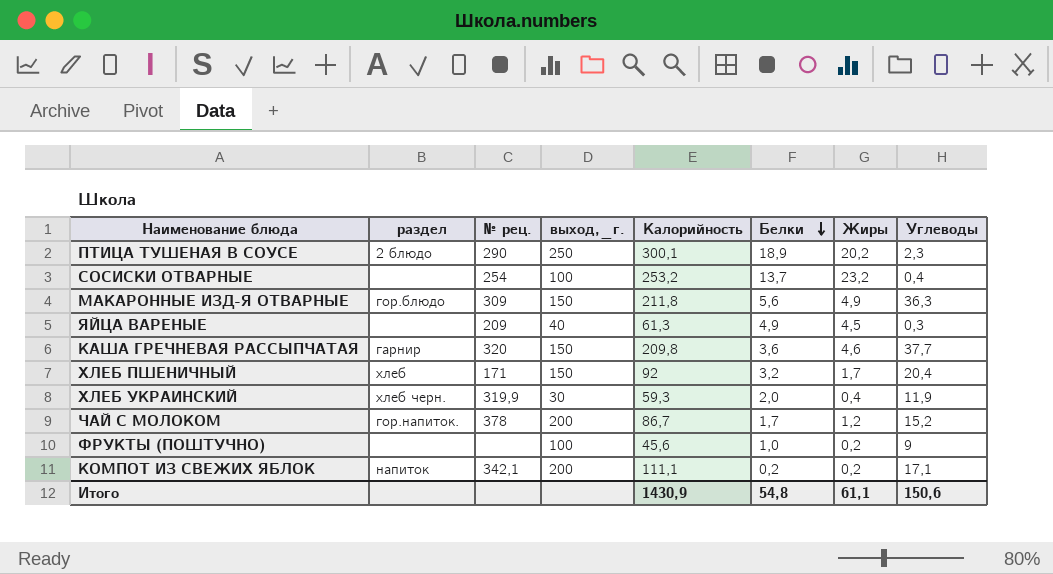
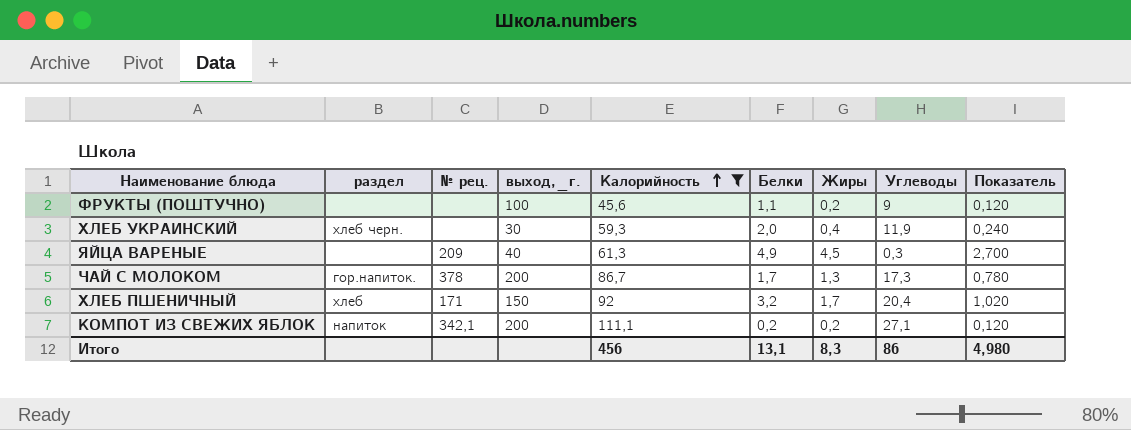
filter: none -> Калорийность <= 111,1
row order: Белки descending -> Калорийность ascending
column Показатель | formula: none -> [Жиры] * 0,6
ФРУКТЫ (ПОШТУЧНО) | Белки: 1,0 -> 1,1
ХЛЕБ УКРАИНСКИЙ | № рец.: 319,9 -> none
ЧАЙ С МОЛОКОМ | Жиры: 1,2 -> 1,3
ЧАЙ С МОЛОКОМ | Углеводы: 15,2 -> 17,3
КОМПОТ ИЗ СВЕЖИХ ЯБЛОК | Углеводы: 17,1 -> 27,1
Итого | Калорийность: 1430,9 -> 456
Итого | Белки: 54,8 -> 13,1
Итого | Жиры: 61,1 -> 8,3
Итого | Углеводы: 150,6 -> 86

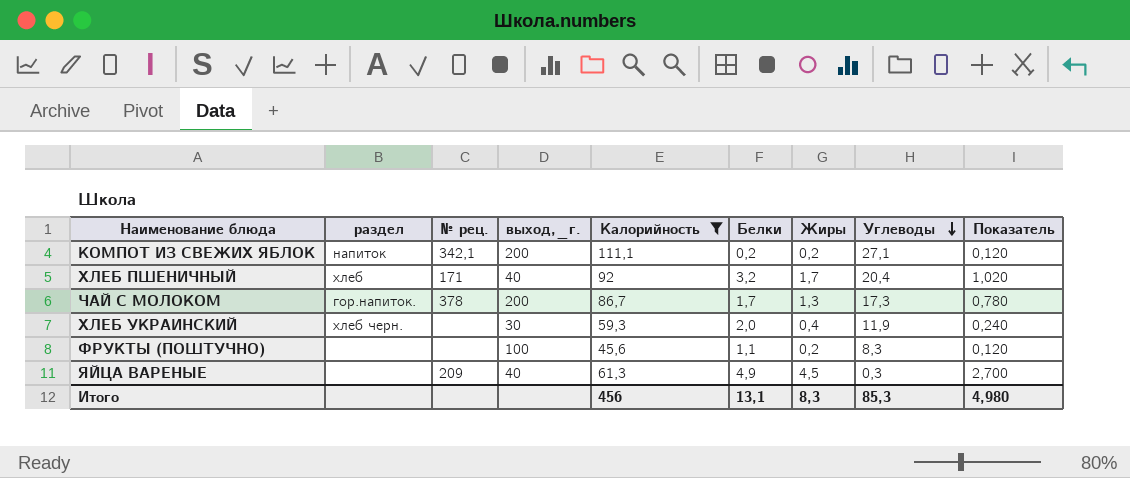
row order: Калорийность ascending -> Углеводы descending
ХЛЕБ ПШЕНИЧНЫЙ | выход,_г.: 150 -> 40
ФРУКТЫ (ПОШТУЧНО) | Углеводы: 9 -> 8,3
Итого | Углеводы: 86 -> 85,3

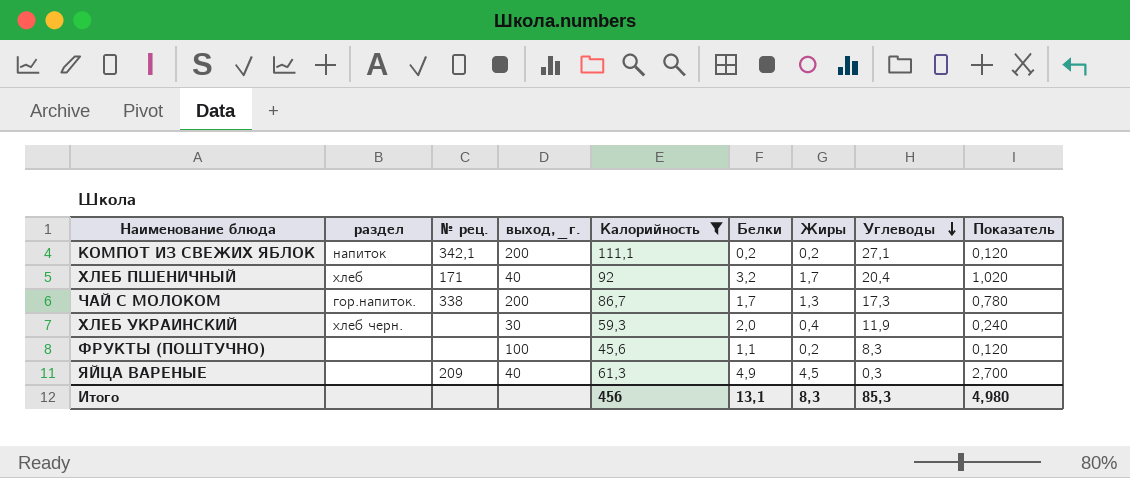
ЧАЙ С МОЛОКОМ | № рец.: 378 -> 338

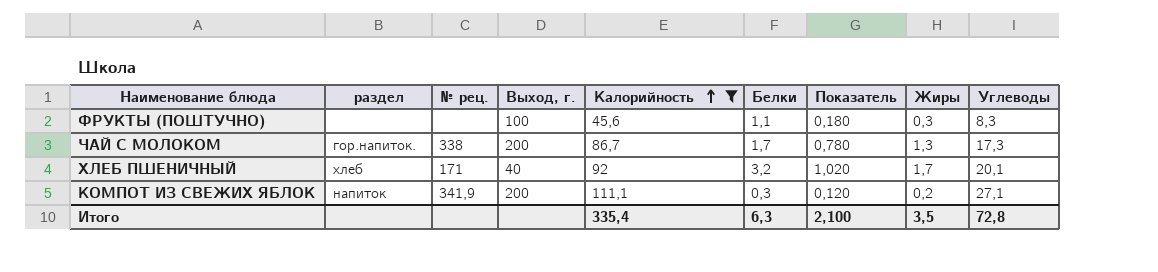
row order: Углеводы descending -> Калорийность ascending
column name: выход,_г. -> Выход, г.
column Показатель | position: 9 -> 7
row ХЛЕБ УКРАИНСКИЙ: хлеб черн. | none | 30 | 59,3 | 2,0 | 0,4 | 11,9 | 0,240 -> none
row ЯЙЦА ВАРЕНЫЕ: none | 209 | 40 | 61,3 | 4,9 | 4,5 | 0,3 | 2,700 -> none
ФРУКТЫ (ПОШТУЧНО) | Показатель: 0,120 -> 0,180
ФРУКТЫ (ПОШТУЧНО) | Жиры: 0,2 -> 0,3
ХЛЕБ ПШЕНИЧНЫЙ | Углеводы: 20,4 -> 20,1
КОМПОТ ИЗ СВЕЖИХ ЯБЛОК | № рец.: 342,1 -> 341,9
КОМПОТ ИЗ СВЕЖИХ ЯБЛОК | Белки: 0,2 -> 0,3
Итого | Калорийность: 456 -> 335,4
Итого | Белки: 13,1 -> 6,3
Итого | Показатель: 4,980 -> 2,100
Итого | Жиры: 8,3 -> 3,5
Итого | Углеводы: 85,3 -> 72,8

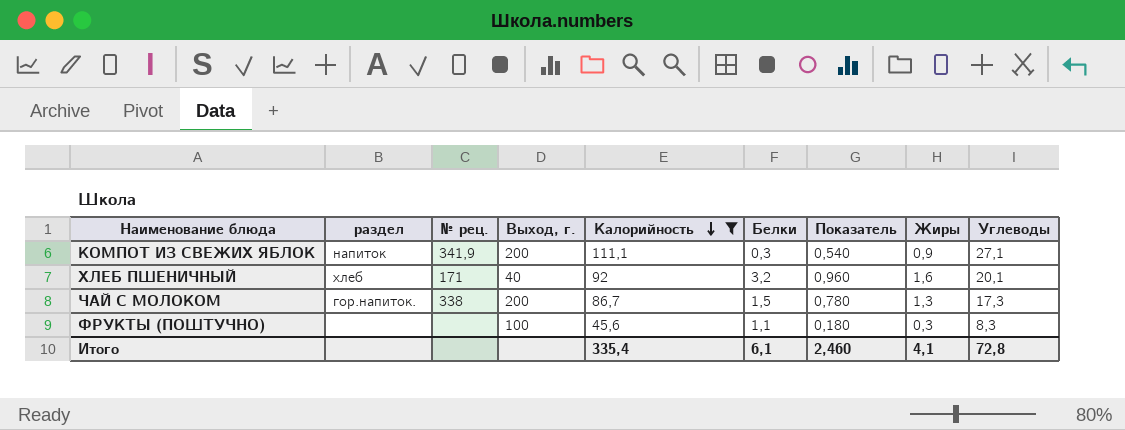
row order: Калорийность ascending -> Калорийность descending
КОМПОТ ИЗ СВЕЖИХ ЯБЛОК | Показатель: 0,120 -> 0,540
КОМПОТ ИЗ СВЕЖИХ ЯБЛОК | Жиры: 0,2 -> 0,9
ХЛЕБ ПШЕНИЧНЫЙ | Показатель: 1,020 -> 0,960
ХЛЕБ ПШЕНИЧНЫЙ | Жиры: 1,7 -> 1,6
ЧАЙ С МОЛОКОМ | Белки: 1,7 -> 1,5
Итого | Белки: 6,3 -> 6,1
Итого | Показатель: 2,100 -> 2,460
Итого | Жиры: 3,5 -> 4,1

